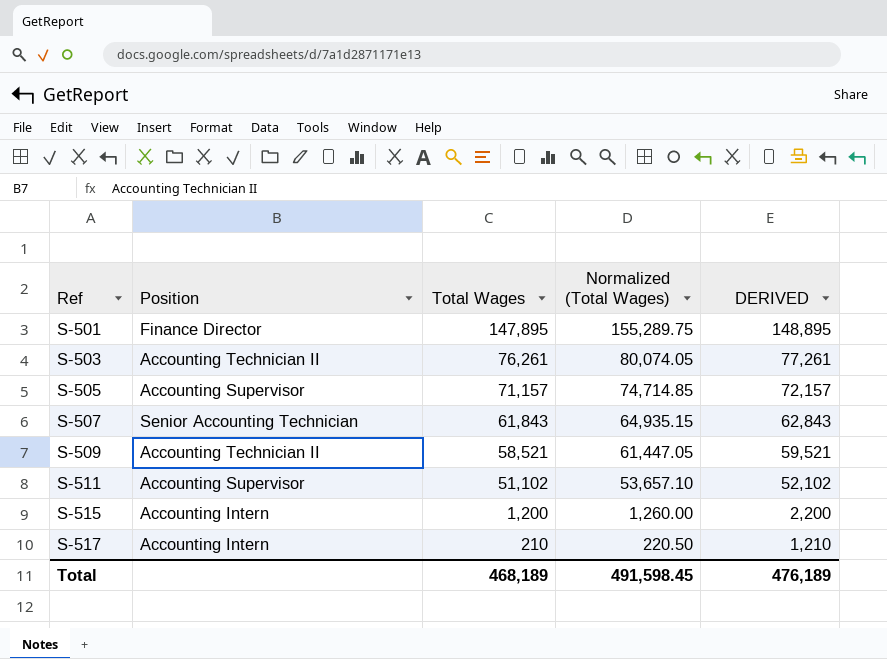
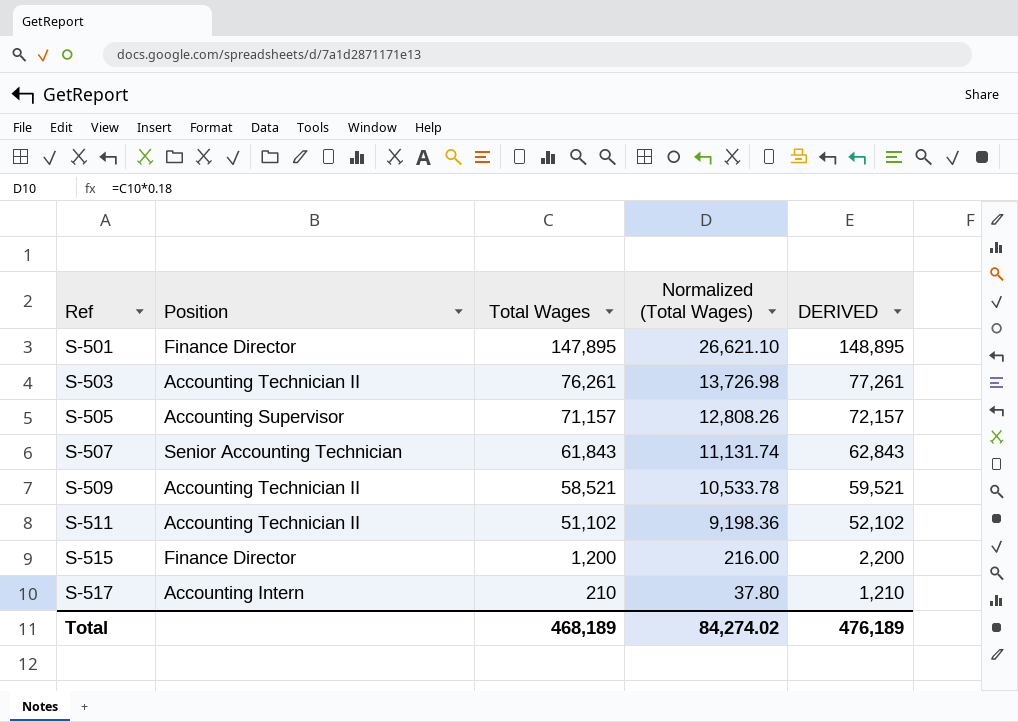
column Normalized (Total Wages) | formula: [Total Wages] * 1.05 -> [Total Wages] * 0.18
S-511 | Position: Accounting Supervisor -> Accounting Technician II
S-515 | Position: Accounting Intern -> Finance Director
Total | Normalized (Total Wages): 491,598.45 -> 84,274.02

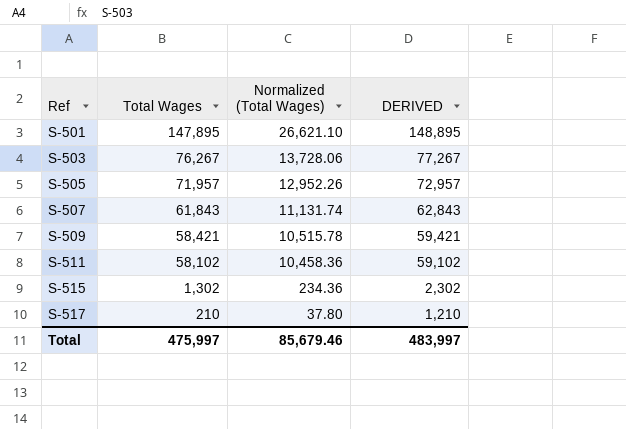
column Position | position: 2 -> none
S-503 | Total Wages: 76,261 -> 76,267
S-503 | Normalized (Total Wages): 13,726.98 -> 13,728.06
S-503 | DERIVED: 77,261 -> 77,267
S-505 | Total Wages: 71,157 -> 71,957
S-505 | Normalized (Total Wages): 12,808.26 -> 12,952.26
S-505 | DERIVED: 72,157 -> 72,957
S-509 | Total Wages: 58,521 -> 58,421
S-509 | Normalized (Total Wages): 10,533.78 -> 10,515.78
S-509 | DERIVED: 59,521 -> 59,421
S-511 | Total Wages: 51,102 -> 58,102
S-511 | Normalized (Total Wages): 9,198.36 -> 10,458.36
S-511 | DERIVED: 52,102 -> 59,102
S-515 | Total Wages: 1,200 -> 1,302
S-515 | Normalized (Total Wages): 216.00 -> 234.36
S-515 | DERIVED: 2,200 -> 2,302
Total | Total Wages: 468,189 -> 475,997
Total | Normalized (Total Wages): 84,274.02 -> 85,679.46
Total | DERIVED: 476,189 -> 483,997

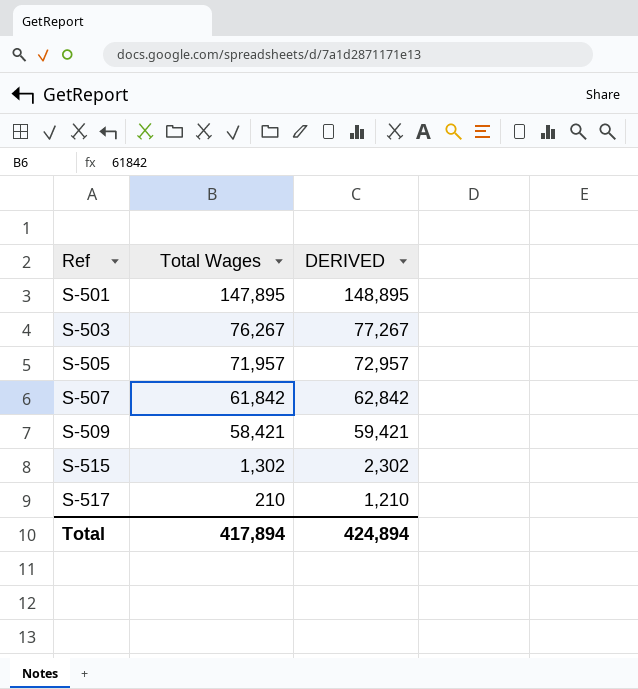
column Normalized (Total Wages) | formula: [Total Wages] * 0.18 -> none
row S-511: 58,102 | 10,458.36 | 59,102 -> none
S-507 | Total Wages: 61,843 -> 61,842
S-507 | DERIVED: 62,843 -> 62,842
Total | Total Wages: 475,997 -> 417,894
Total | DERIVED: 483,997 -> 424,894

